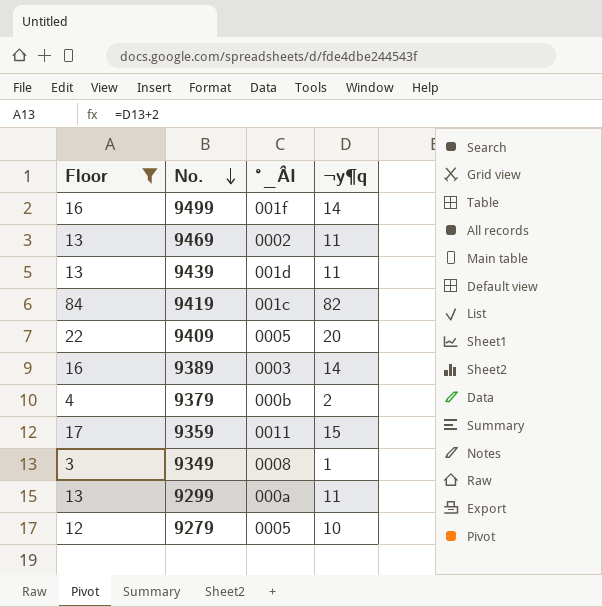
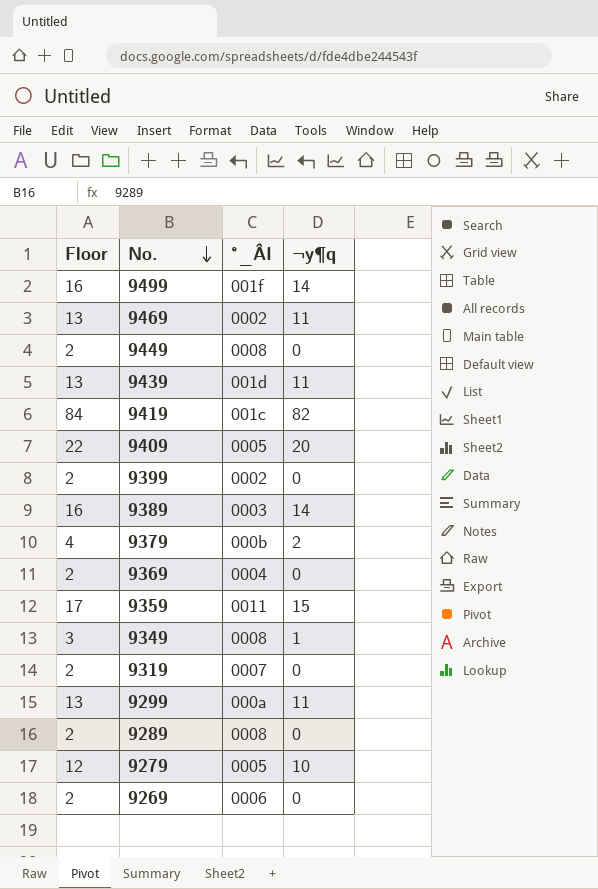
filter: Floor != 2 -> none

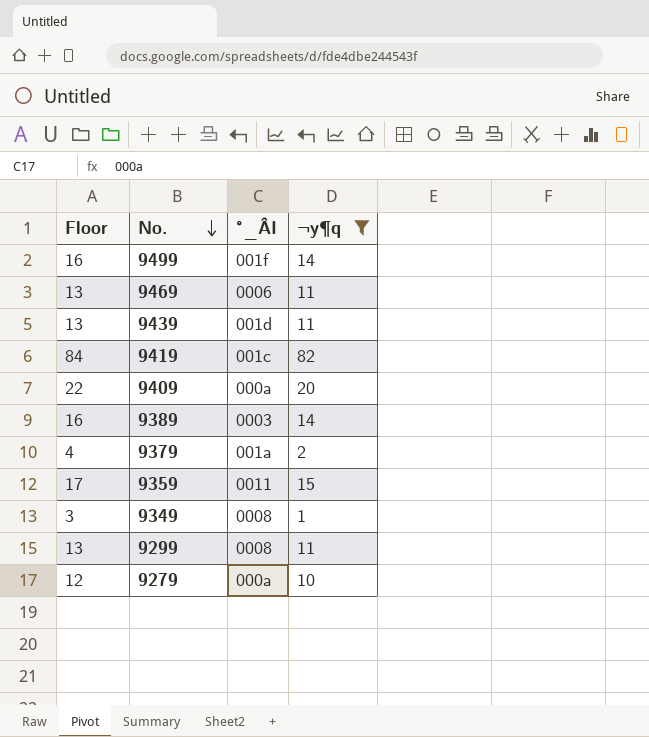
filter: none -> ¬y¶q != 0
9469 | °_ÂI: 0002 -> 0006
9409 | °_ÂI: 0005 -> 000a
9379 | °_ÂI: 000b -> 001a
9299 | °_ÂI: 000a -> 0008
9279 | °_ÂI: 0005 -> 000a

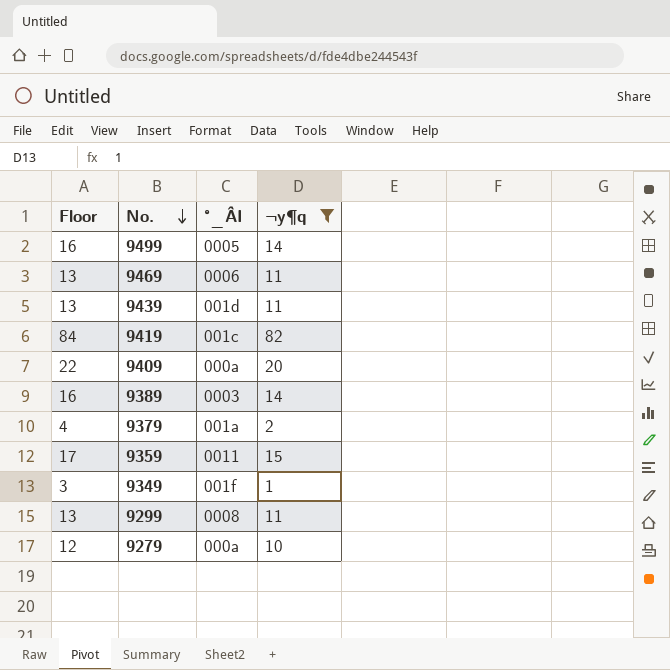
9499 | °_ÂI: 001f -> 0005
9349 | °_ÂI: 0008 -> 001f

